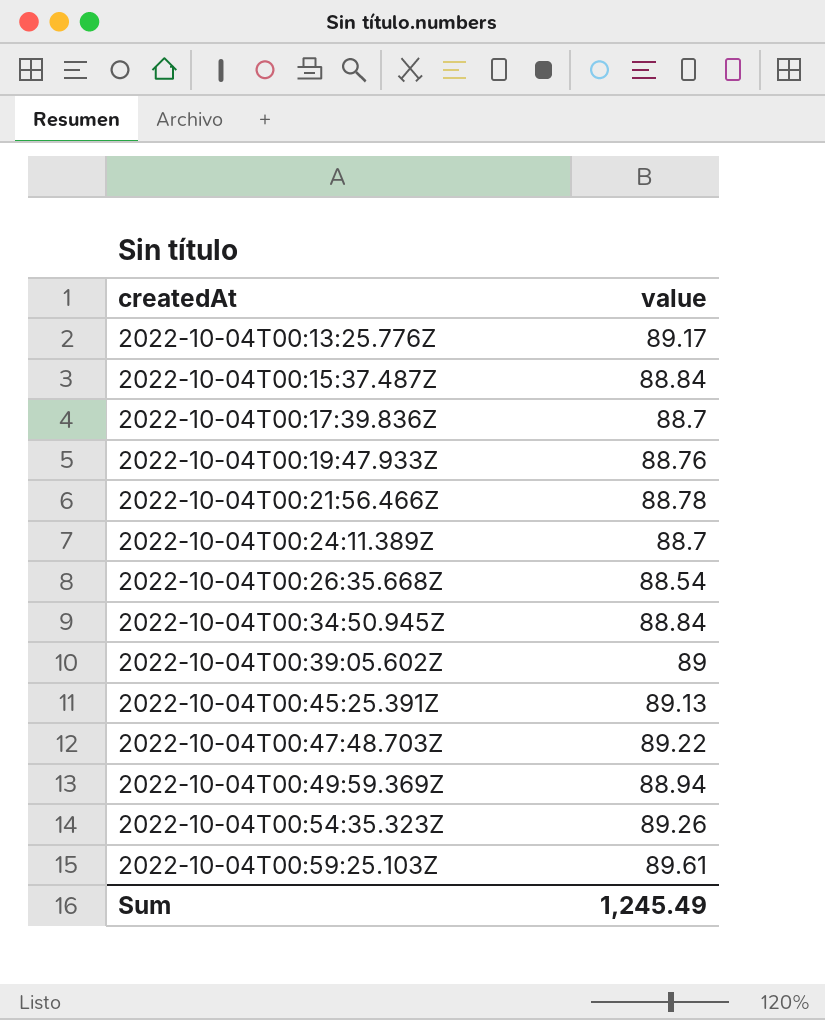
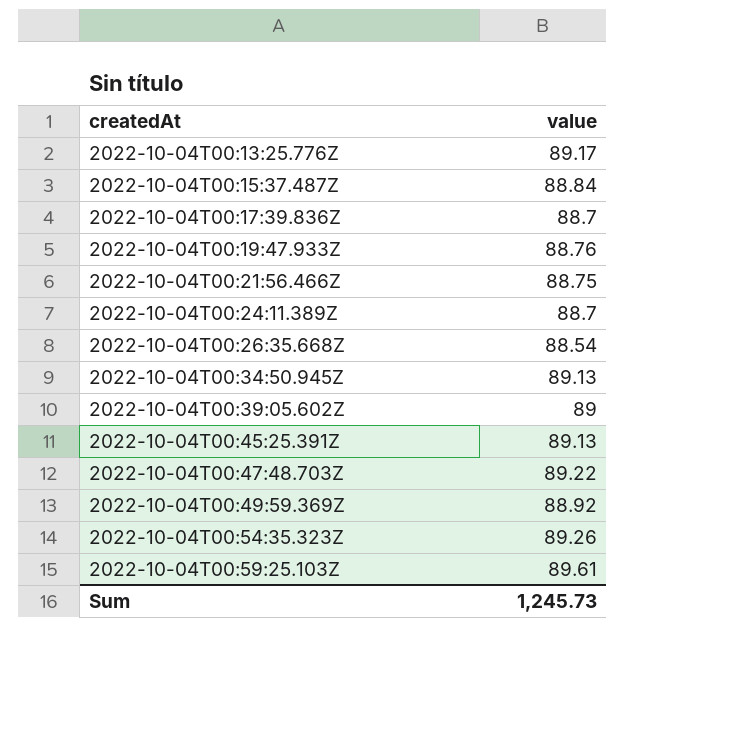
2022-10-04T00:21:56.466Z | value: 88.78 -> 88.75
2022-10-04T00:34:50.945Z | value: 88.84 -> 89.13
2022-10-04T00:49:59.369Z | value: 88.94 -> 88.92
Sum | value: 1,245.49 -> 1,245.73

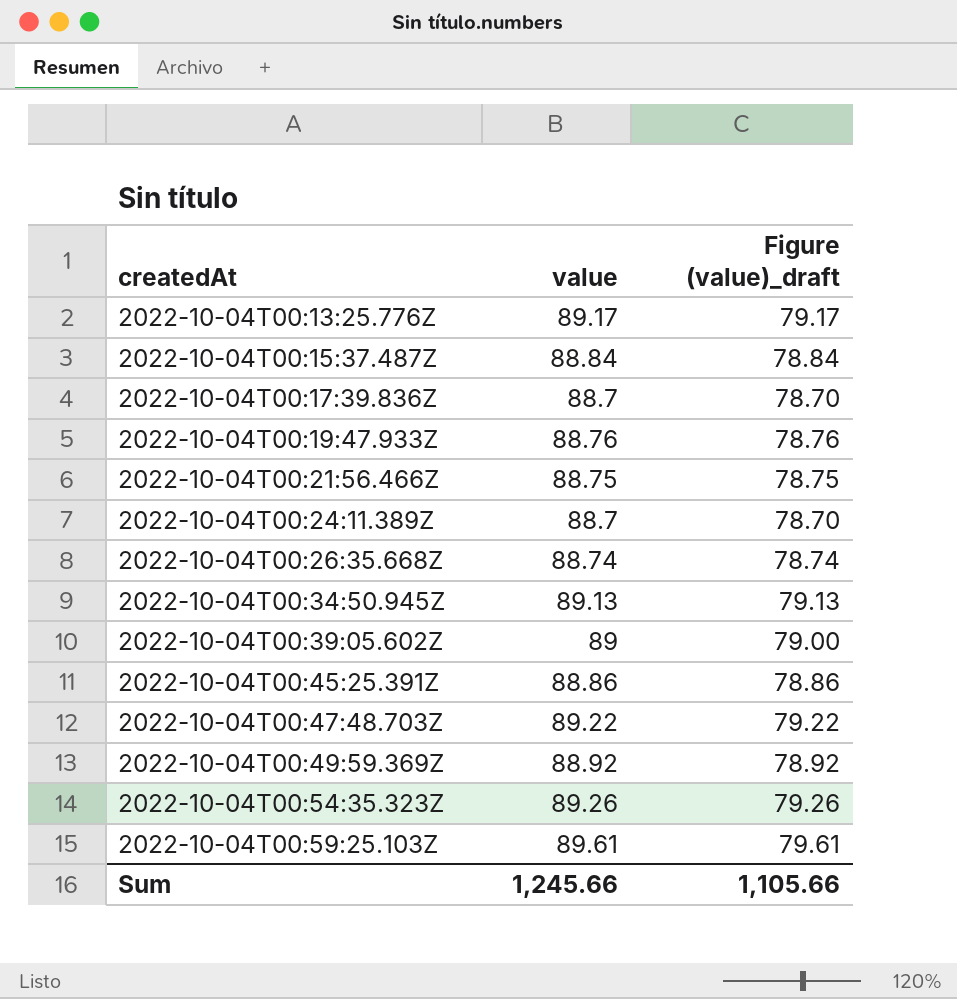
column Figure (value)_draft | formula: none -> [value] - 10
2022-10-04T00:26:35.668Z | value: 88.54 -> 88.74
2022-10-04T00:45:25.391Z | value: 89.13 -> 88.86
Sum | value: 1,245.73 -> 1,245.66

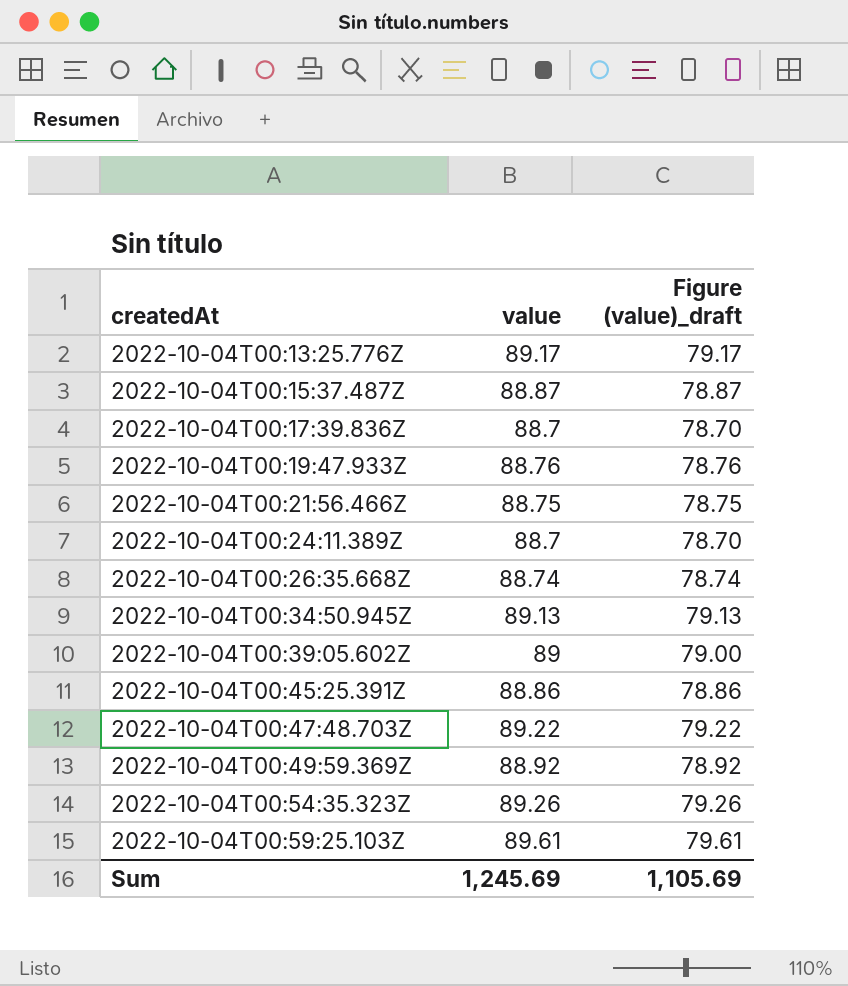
2022-10-04T00:15:37.487Z | value: 88.84 -> 88.87
2022-10-04T00:15:37.487Z | Figure (value)_draft: 78.84 -> 78.87
Sum | value: 1,245.66 -> 1,245.69
Sum | Figure (value)_draft: 1,105.66 -> 1,105.69

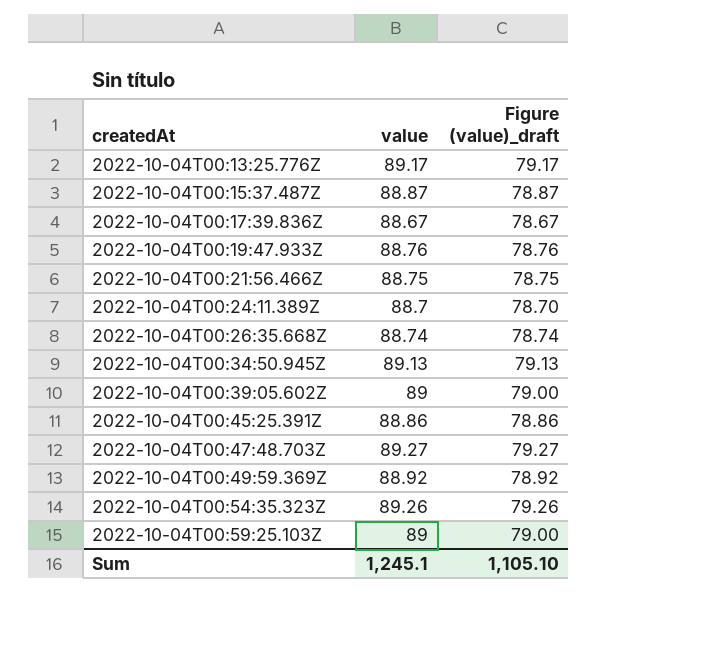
2022-10-04T00:17:39.836Z | value: 88.7 -> 88.67
2022-10-04T00:17:39.836Z | Figure (value)_draft: 78.70 -> 78.67
2022-10-04T00:47:48.703Z | value: 89.22 -> 89.27
2022-10-04T00:47:48.703Z | Figure (value)_draft: 79.22 -> 79.27
2022-10-04T00:59:25.103Z | value: 89.61 -> 89
2022-10-04T00:59:25.103Z | Figure (value)_draft: 79.61 -> 79.00
Sum | value: 1,245.69 -> 1,245.1
Sum | Figure (value)_draft: 1,105.69 -> 1,105.10

